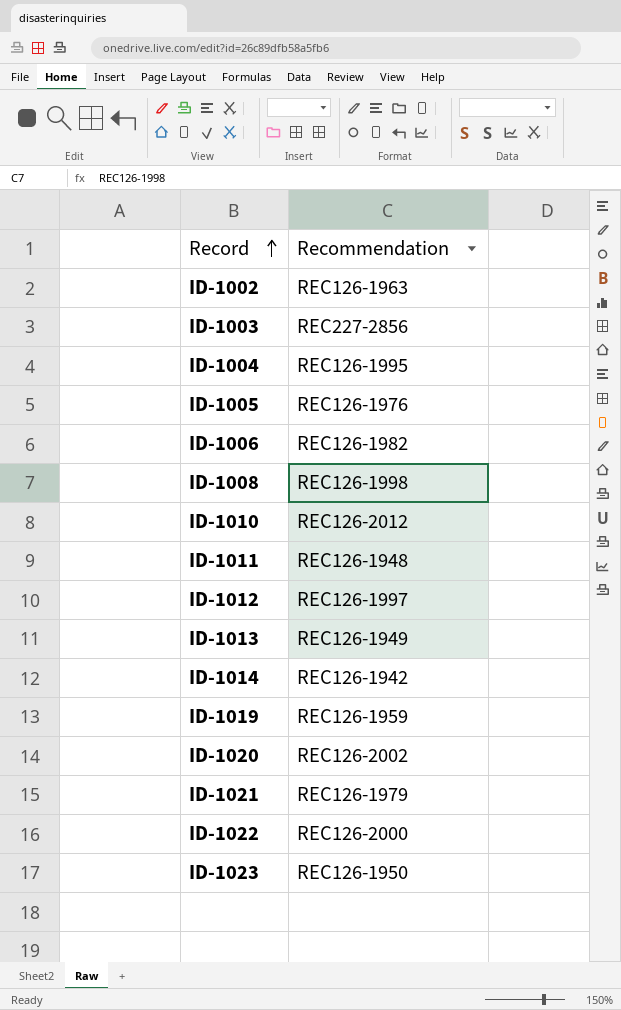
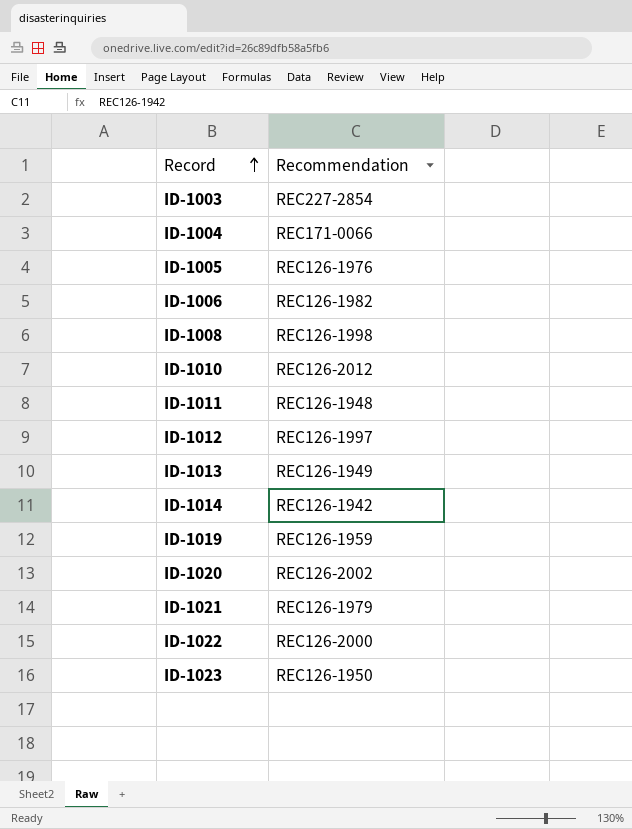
row ID-1002: REC126-1963 -> none
ID-1003 | Recommendation: REC227-2856 -> REC227-2854
ID-1004 | Recommendation: REC126-1995 -> REC171-0066

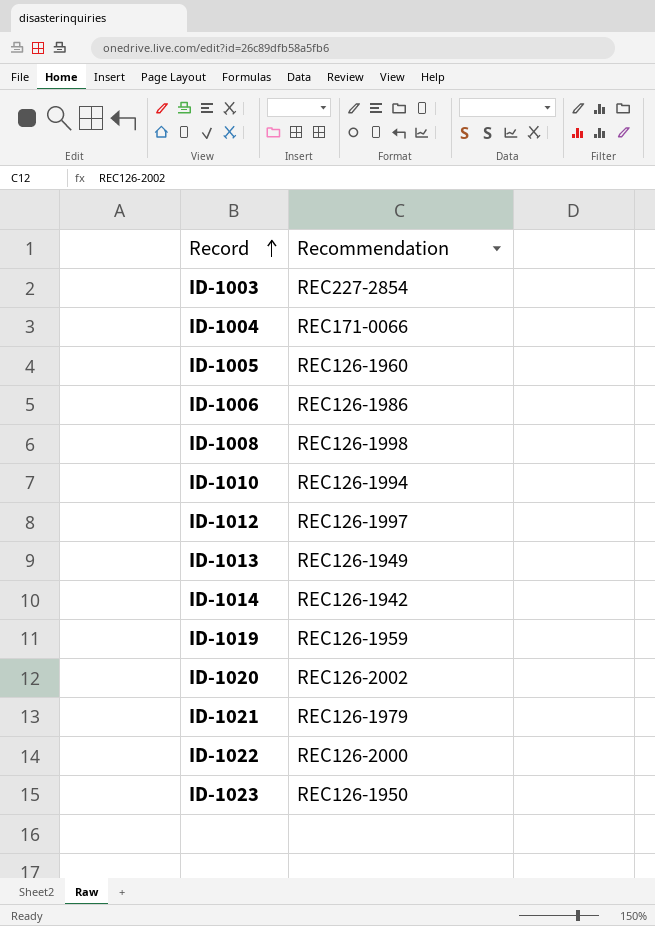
row ID-1011: REC126-1948 -> none
ID-1005 | Recommendation: REC126-1976 -> REC126-1960
ID-1006 | Recommendation: REC126-1982 -> REC126-1986
ID-1010 | Recommendation: REC126-2012 -> REC126-1994

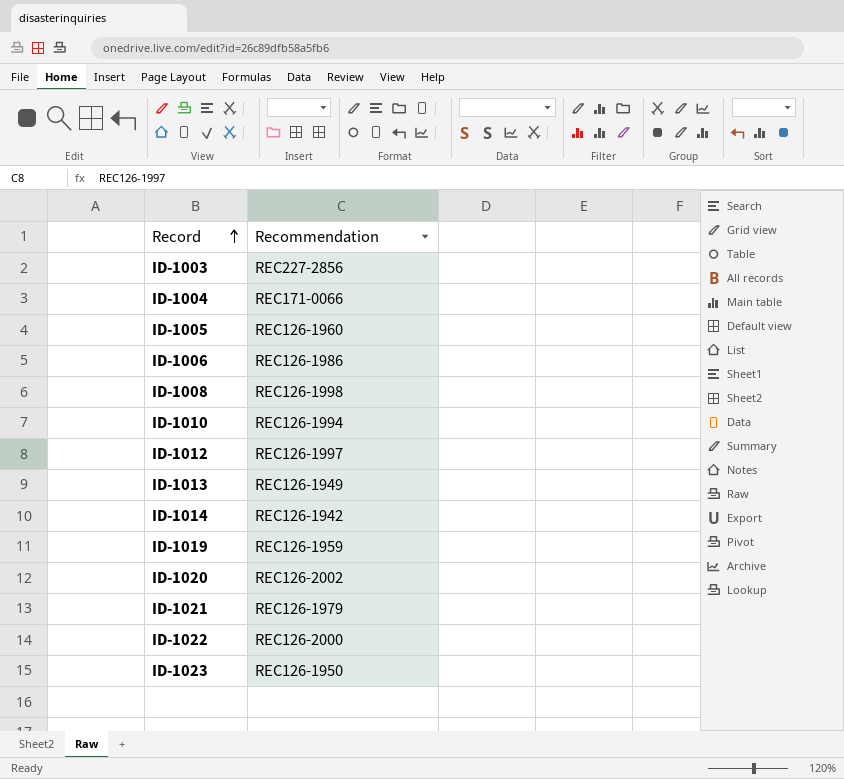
ID-1003 | Recommendation: REC227-2854 -> REC227-2856

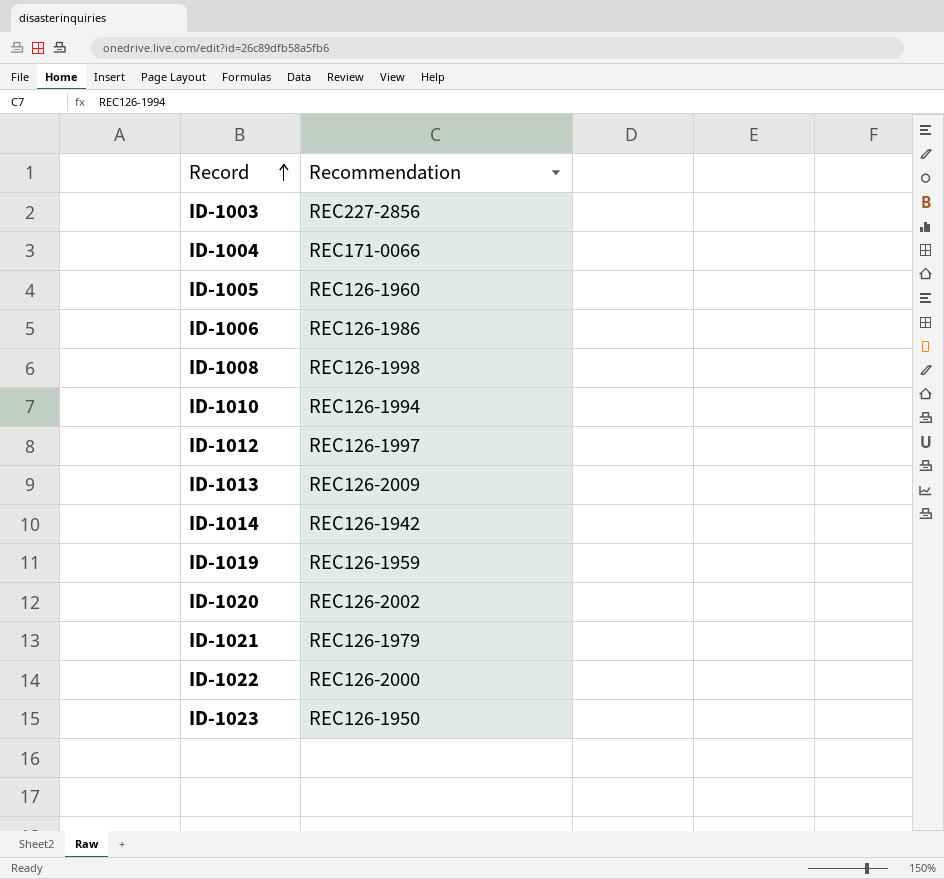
ID-1013 | Recommendation: REC126-1949 -> REC126-2009

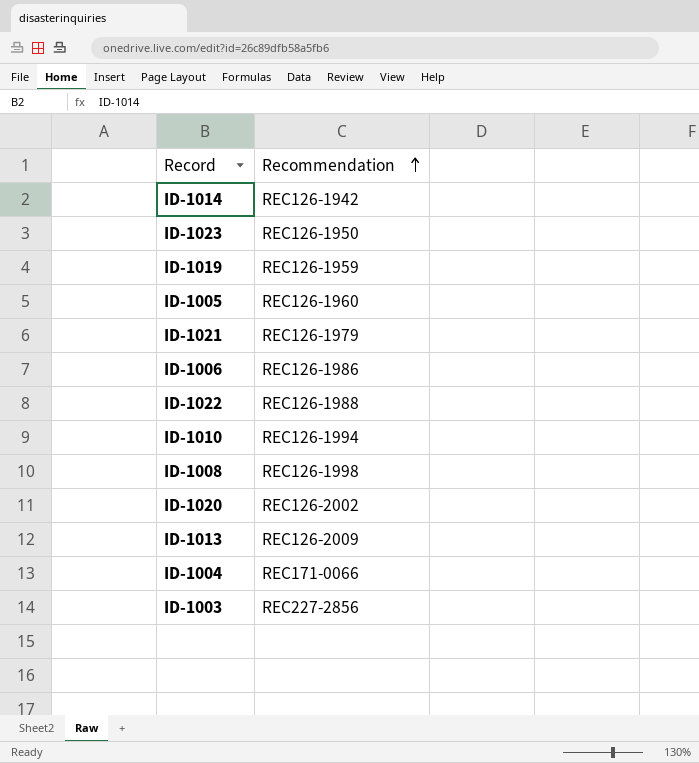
row order: Record ascending -> Recommendation ascending
row ID-1012: REC126-1997 -> none
ID-1022 | Recommendation: REC126-2000 -> REC126-1988

